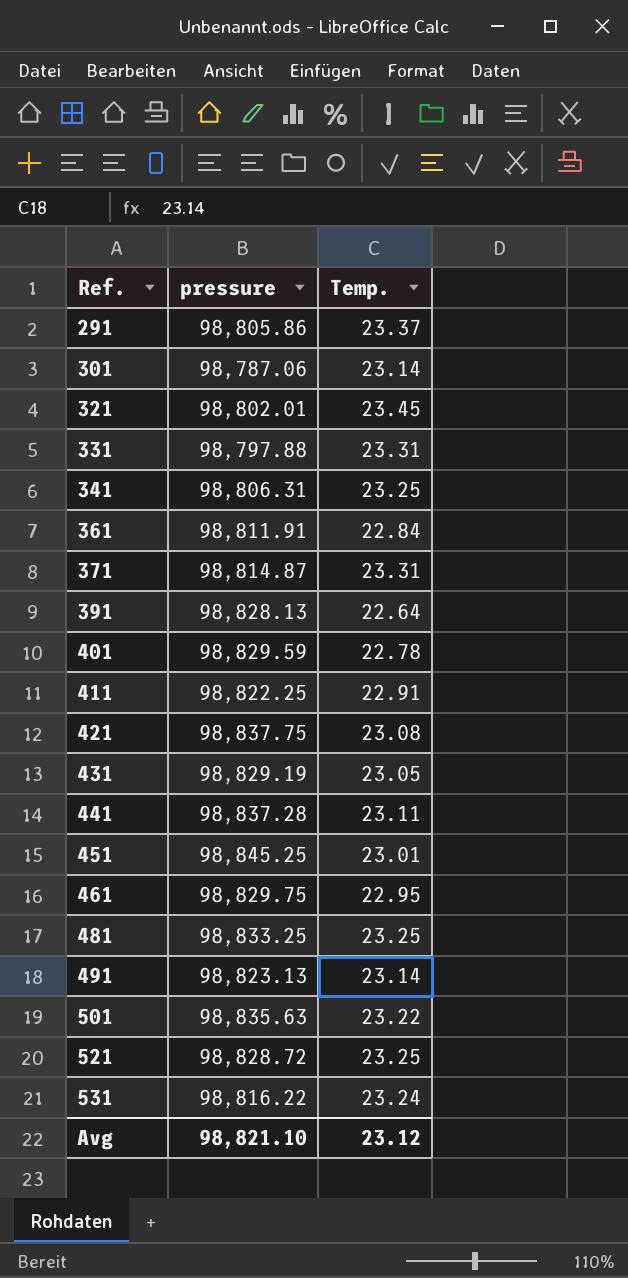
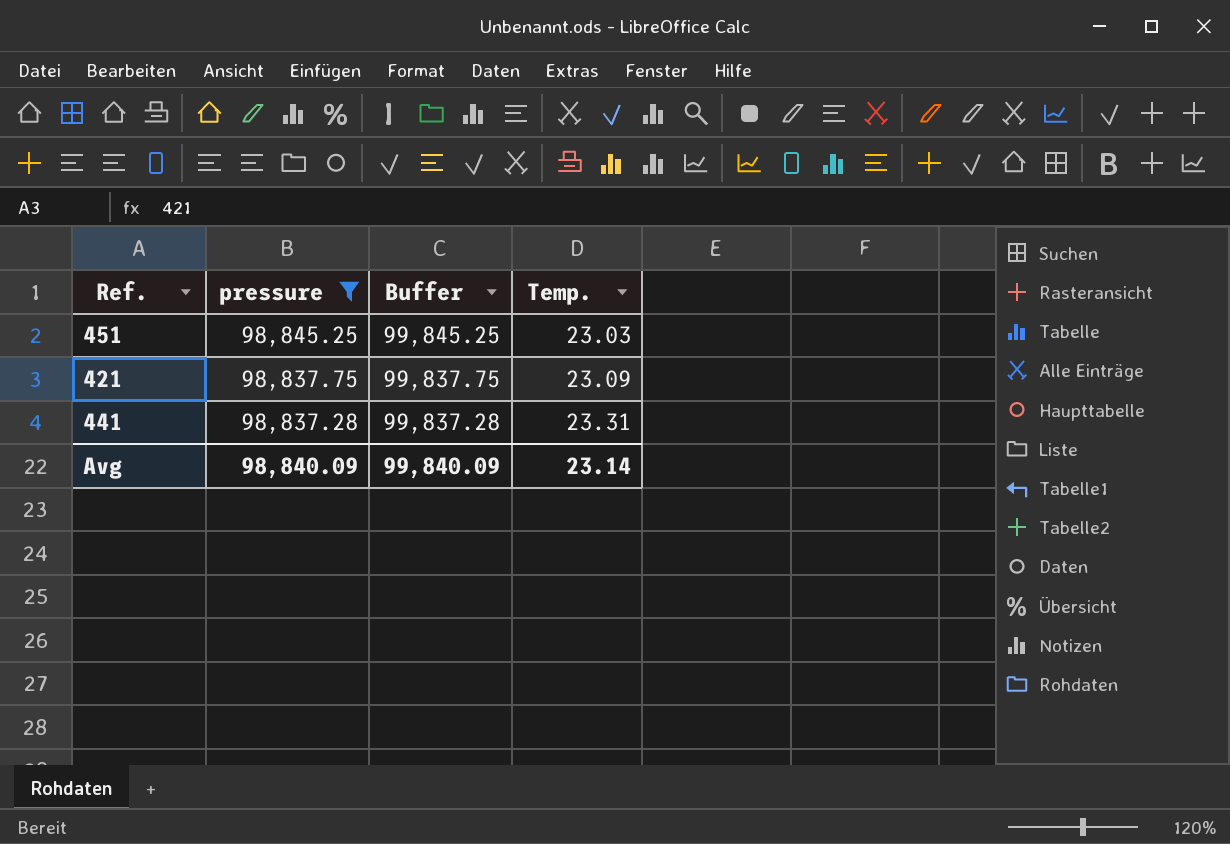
filter: none -> pressure >= 98,837.28
row order: Ref. ascending -> pressure descending
column Buffer | formula: none -> [pressure] + 1000
451 | Temp.: 23.01 -> 23.03
421 | Temp.: 23.08 -> 23.09
441 | Temp.: 23.11 -> 23.31
Avg | pressure: 98,821.10 -> 98,840.09
Avg | Temp.: 23.12 -> 23.14

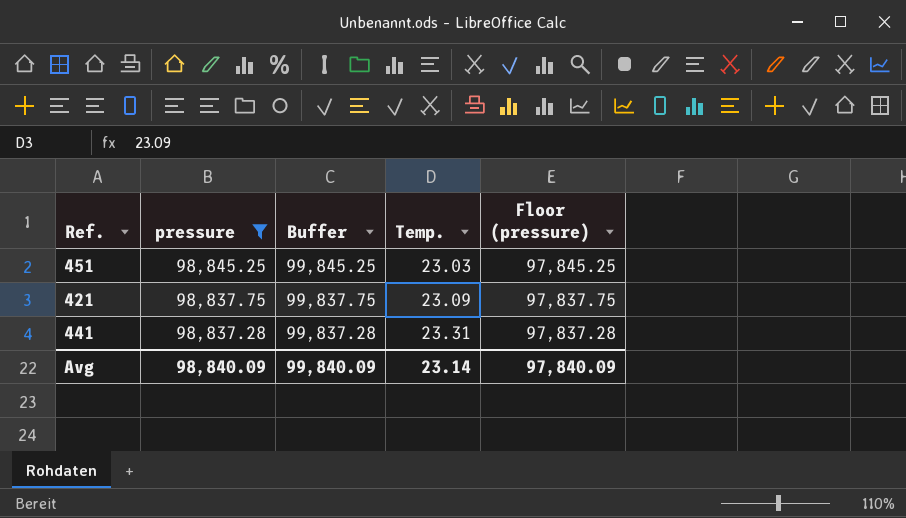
column Floor (pressure) | formula: none -> [pressure] - 1000

